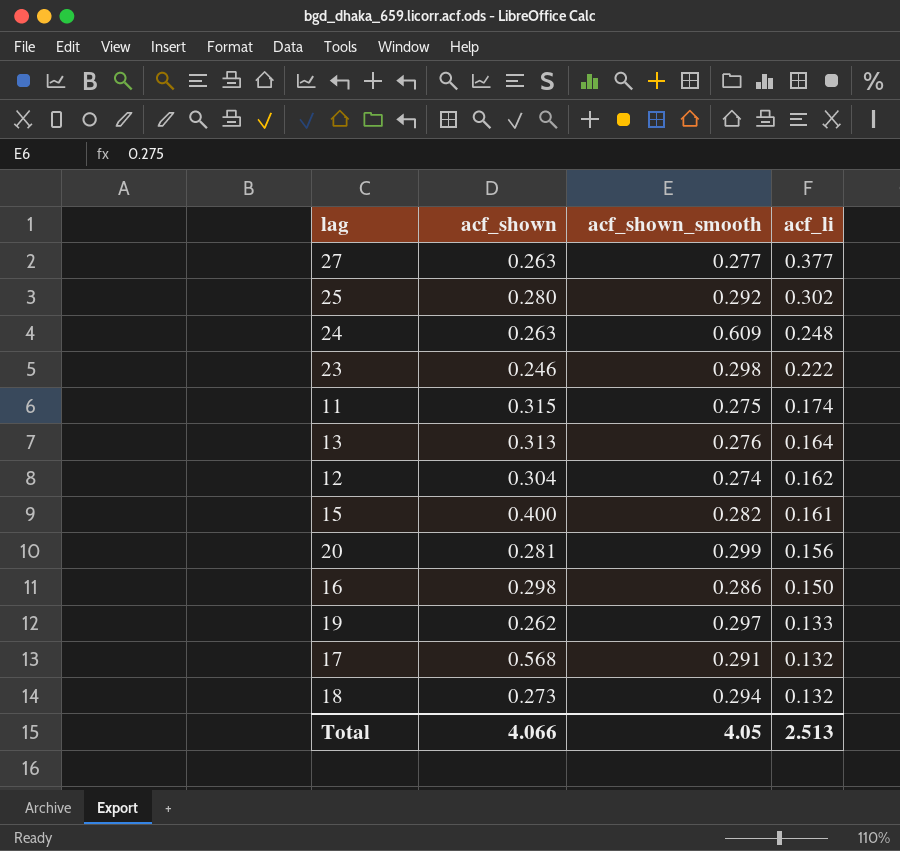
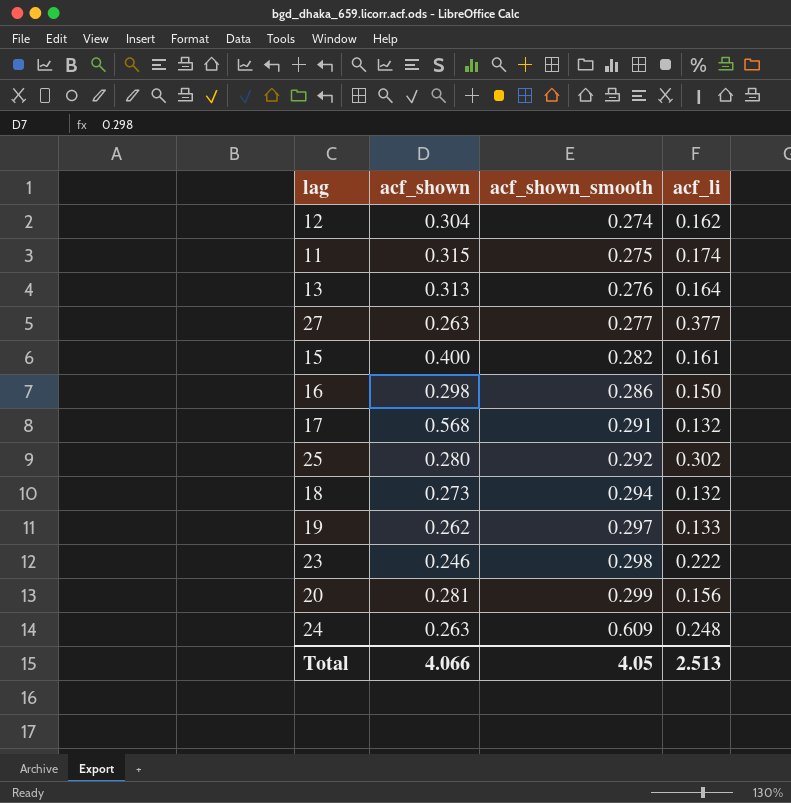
row order: acf_li descending -> acf_shown_smooth ascending

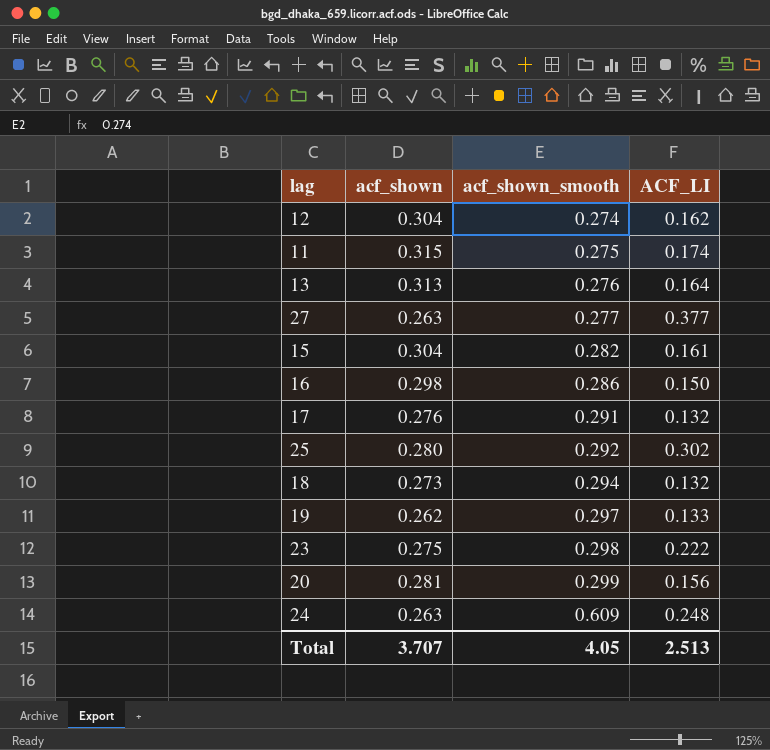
column name: acf_li -> ACF_LI
15 | acf_shown: 0.400 -> 0.304
17 | acf_shown: 0.568 -> 0.276
23 | acf_shown: 0.246 -> 0.275
Total | acf_shown: 4.066 -> 3.707

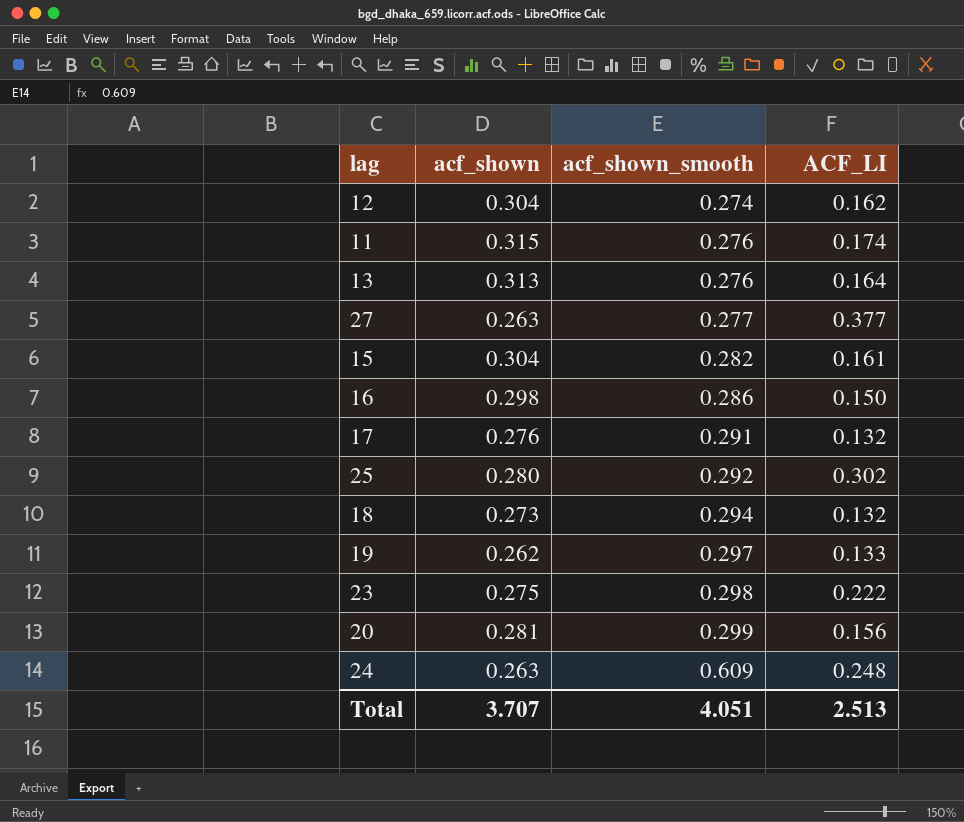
11 | acf_shown_smooth: 0.275 -> 0.276
Total | acf_shown_smooth: 4.05 -> 4.051

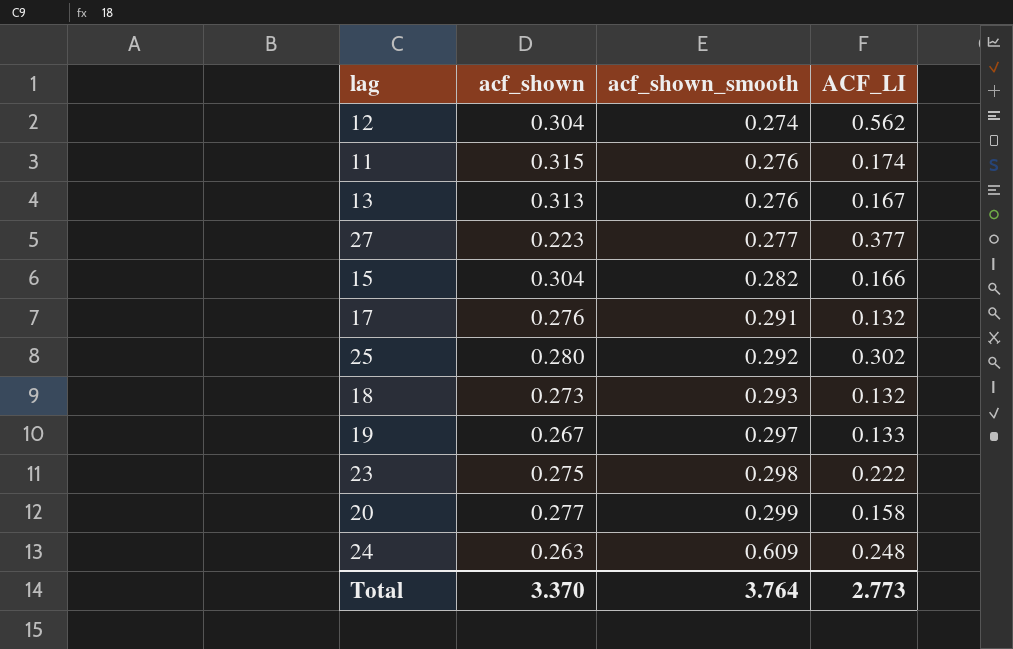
row 16: 0.298 | 0.286 | 0.150 -> none
12 | ACF_LI: 0.162 -> 0.562
13 | ACF_LI: 0.164 -> 0.167
27 | acf_shown: 0.263 -> 0.223
15 | ACF_LI: 0.161 -> 0.166
18 | acf_shown_smooth: 0.294 -> 0.293
19 | acf_shown: 0.262 -> 0.267
20 | acf_shown: 0.281 -> 0.277
20 | ACF_LI: 0.156 -> 0.158
Total | acf_shown: 3.707 -> 3.370
Total | acf_shown_smooth: 4.051 -> 3.764
Total | ACF_LI: 2.513 -> 2.773

